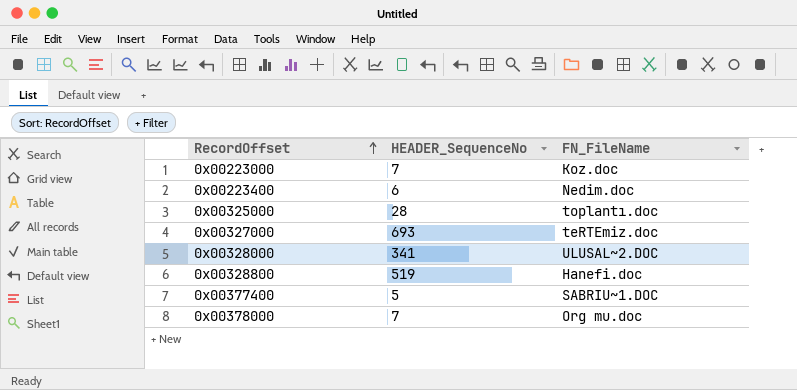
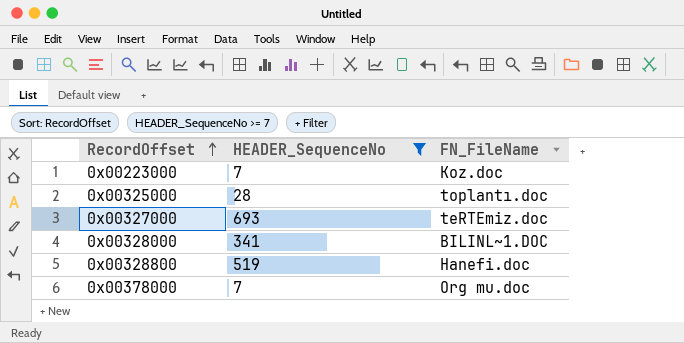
filter: none -> HEADER_SequenceNo >= 7
0x00328000 | FN_FileName: ULUSAL~2.DOC -> BILINL~1.DOC

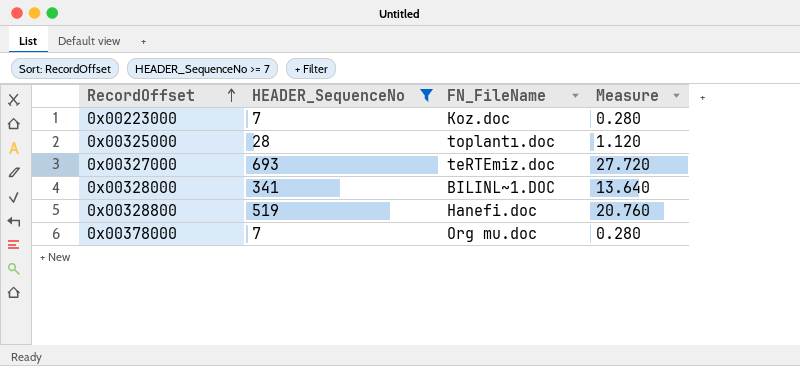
column Measure | formula: none -> [HEADER_SequenceNo] * 0.04

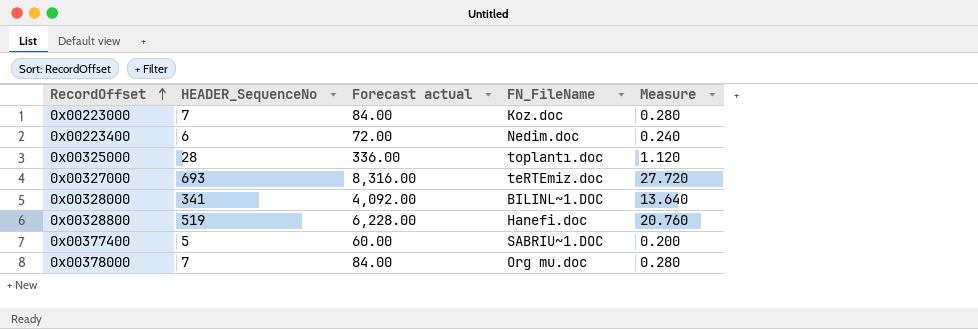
filter: HEADER_SequenceNo >= 7 -> none
column Forecast actual | formula: none -> [HEADER_SequenceNo] * 12

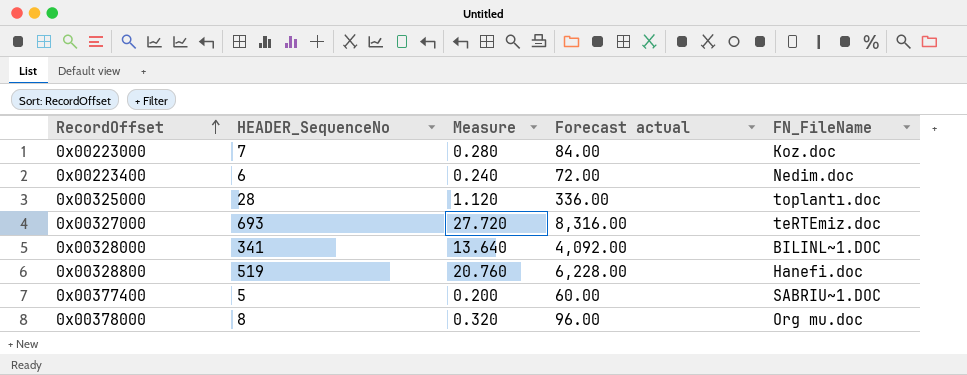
column Measure | position: 5 -> 3
0x00378000 | HEADER_SequenceNo: 7 -> 8
0x00378000 | Measure: 0.280 -> 0.320
0x00378000 | Forecast actual: 84.00 -> 96.00

